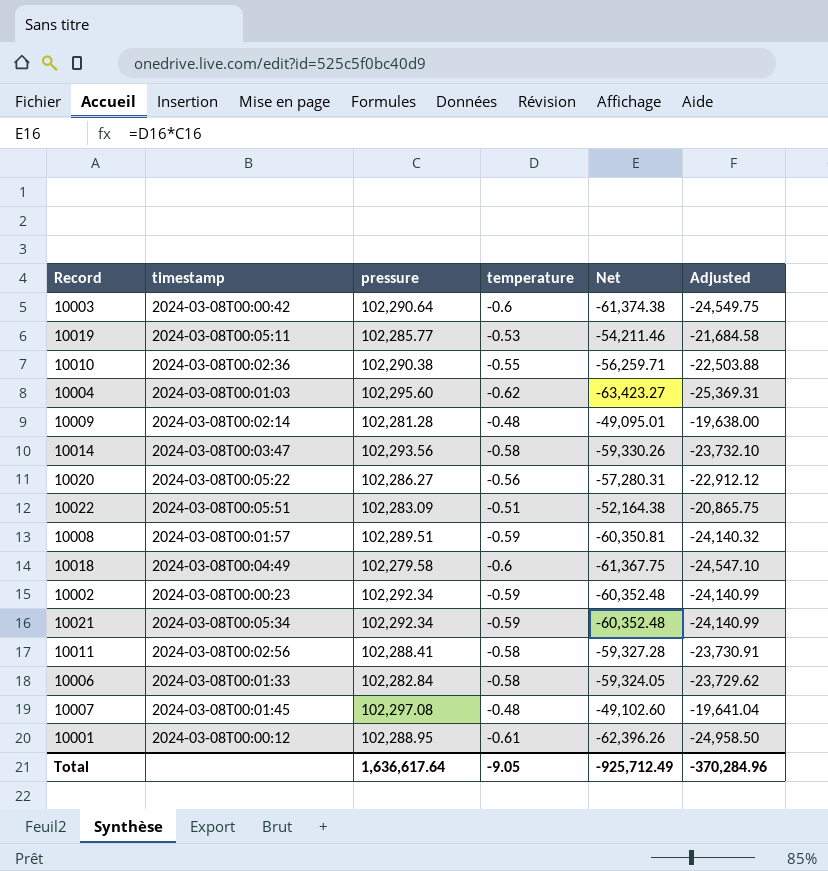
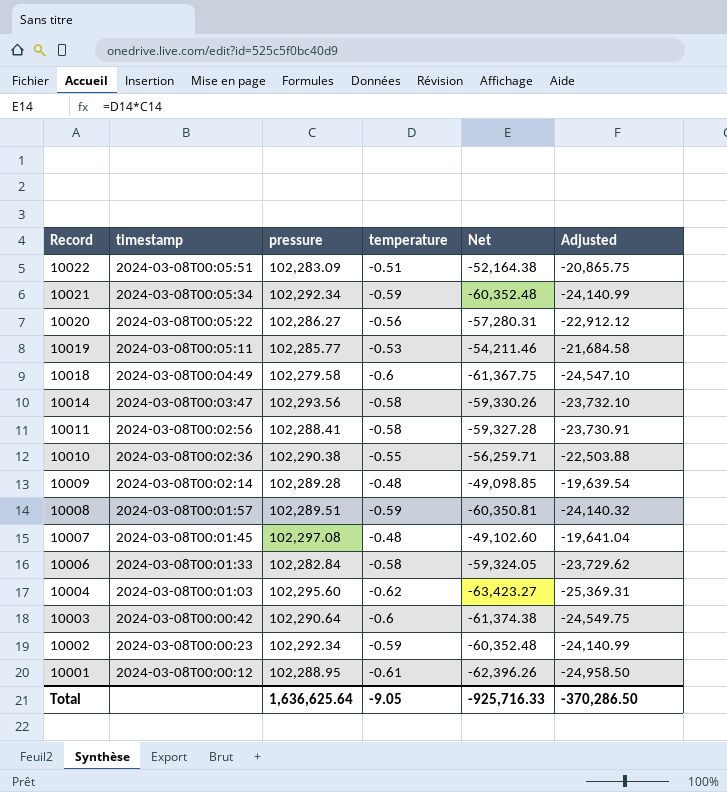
row order: none -> Record descending
10009 | pressure: 102,281.28 -> 102,289.28
10009 | Net: -49,095.01 -> -49,098.85
10009 | Adjusted: -19,638.00 -> -19,639.54
Total | pressure: 1,636,617.64 -> 1,636,625.64
Total | Net: -925,712.49 -> -925,716.33
Total | Adjusted: -370,284.96 -> -370,286.50

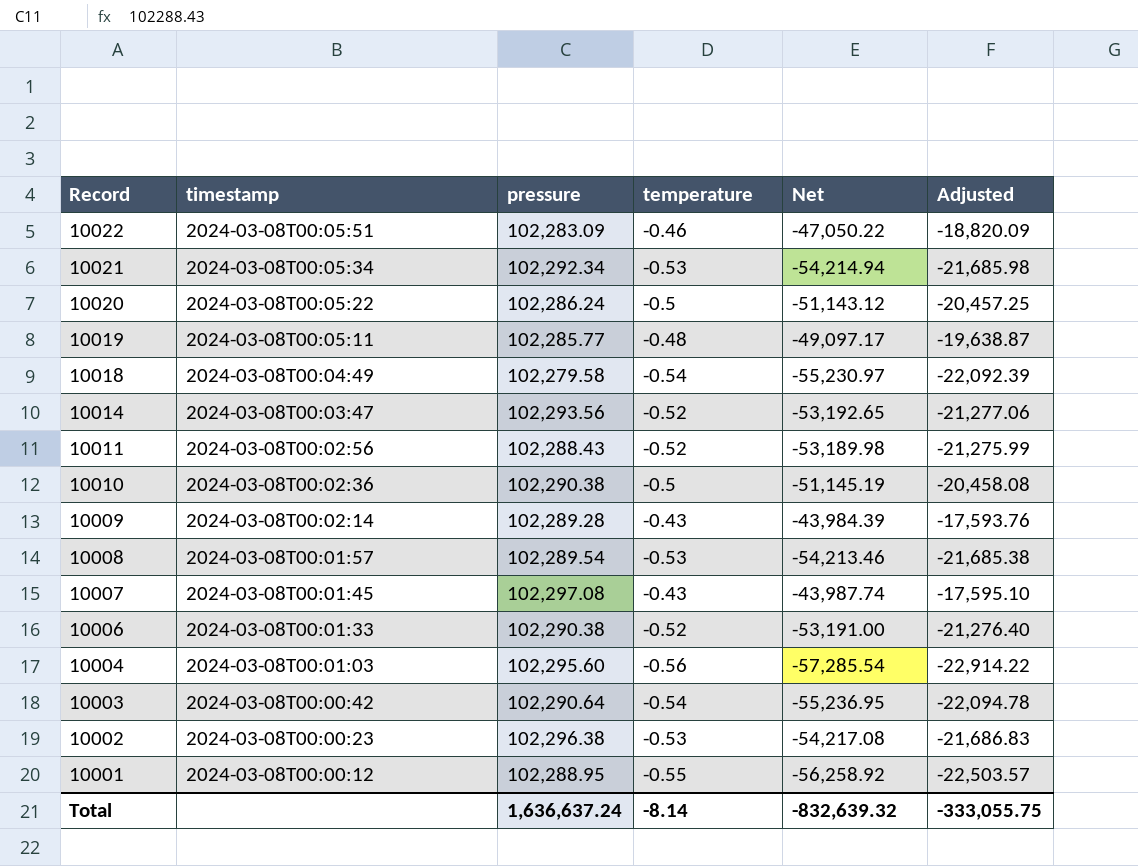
10022 | temperature: -0.51 -> -0.46
10022 | Net: -52,164.38 -> -47,050.22
10022 | Adjusted: -20,865.75 -> -18,820.09
10021 | temperature: -0.59 -> -0.53
10021 | Net: -60,352.48 -> -54,214.94
10021 | Adjusted: -24,140.99 -> -21,685.98
10020 | pressure: 102,286.27 -> 102,286.24
10020 | temperature: -0.56 -> -0.5
10020 | Net: -57,280.31 -> -51,143.12
10020 | Adjusted: -22,912.12 -> -20,457.25
10019 | temperature: -0.53 -> -0.48
10019 | Net: -54,211.46 -> -49,097.17
10019 | Adjusted: -21,684.58 -> -19,638.87
10018 | temperature: -0.6 -> -0.54
10018 | Net: -61,367.75 -> -55,230.97
10018 | Adjusted: -24,547.10 -> -22,092.39
10014 | temperature: -0.58 -> -0.52
10014 | Net: -59,330.26 -> -53,192.65
10014 | Adjusted: -23,732.10 -> -21,277.06
10011 | pressure: 102,288.41 -> 102,288.43
10011 | temperature: -0.58 -> -0.52
10011 | Net: -59,327.28 -> -53,189.98
10011 | Adjusted: -23,730.91 -> -21,275.99
10010 | temperature: -0.55 -> -0.5
10010 | Net: -56,259.71 -> -51,145.19
10010 | Adjusted: -22,503.88 -> -20,458.08
10009 | temperature: -0.48 -> -0.43
10009 | Net: -49,098.85 -> -43,984.39
10009 | Adjusted: -19,639.54 -> -17,593.76
10008 | pressure: 102,289.51 -> 102,289.54
10008 | temperature: -0.59 -> -0.53
10008 | Net: -60,350.81 -> -54,213.46
10008 | Adjusted: -24,140.32 -> -21,685.38
10007 | temperature: -0.48 -> -0.43
10007 | Net: -49,102.60 -> -43,987.74
10007 | Adjusted: -19,641.04 -> -17,595.10
10006 | pressure: 102,282.84 -> 102,290.38
10006 | temperature: -0.58 -> -0.52
10006 | Net: -59,324.05 -> -53,191.00
10006 | Adjusted: -23,729.62 -> -21,276.40
10004 | temperature: -0.62 -> -0.56
10004 | Net: -63,423.27 -> -57,285.54
10004 | Adjusted: -25,369.31 -> -22,914.22
10003 | temperature: -0.6 -> -0.54
10003 | Net: -61,374.38 -> -55,236.95
10003 | Adjusted: -24,549.75 -> -22,094.78
10002 | pressure: 102,292.34 -> 102,296.38
10002 | temperature: -0.59 -> -0.53
10002 | Net: -60,352.48 -> -54,217.08
10002 | Adjusted: -24,140.99 -> -21,686.83
10001 | temperature: -0.61 -> -0.55
10001 | Net: -62,396.26 -> -56,258.92
10001 | Adjusted: -24,958.50 -> -22,503.57
Total | pressure: 1,636,625.64 -> 1,636,637.24
Total | temperature: -9.05 -> -8.14
Total | Net: -925,716.33 -> -832,639.32
Total | Adjusted: -370,286.50 -> -333,055.75

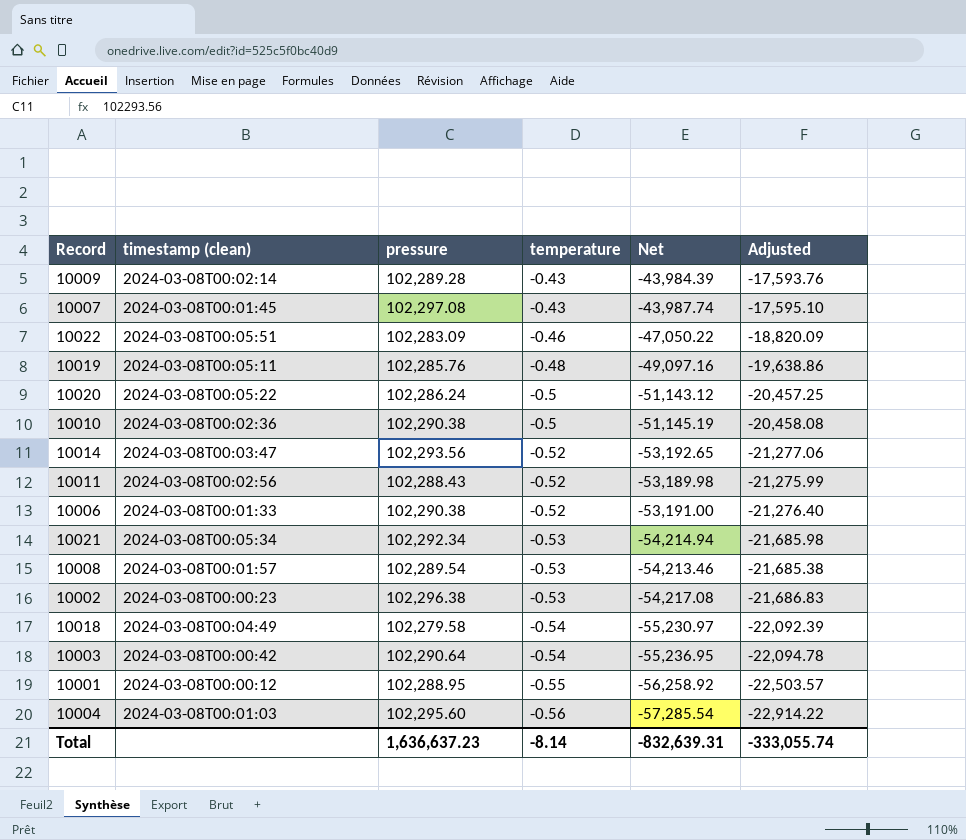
row order: Record descending -> temperature descending
column name: timestamp -> timestamp (clean)
10019 | pressure: 102,285.77 -> 102,285.76
10019 | Net: -49,097.17 -> -49,097.16
10019 | Adjusted: -19,638.87 -> -19,638.86
Total | pressure: 1,636,637.24 -> 1,636,637.23
Total | Net: -832,639.32 -> -832,639.31
Total | Adjusted: -333,055.75 -> -333,055.74

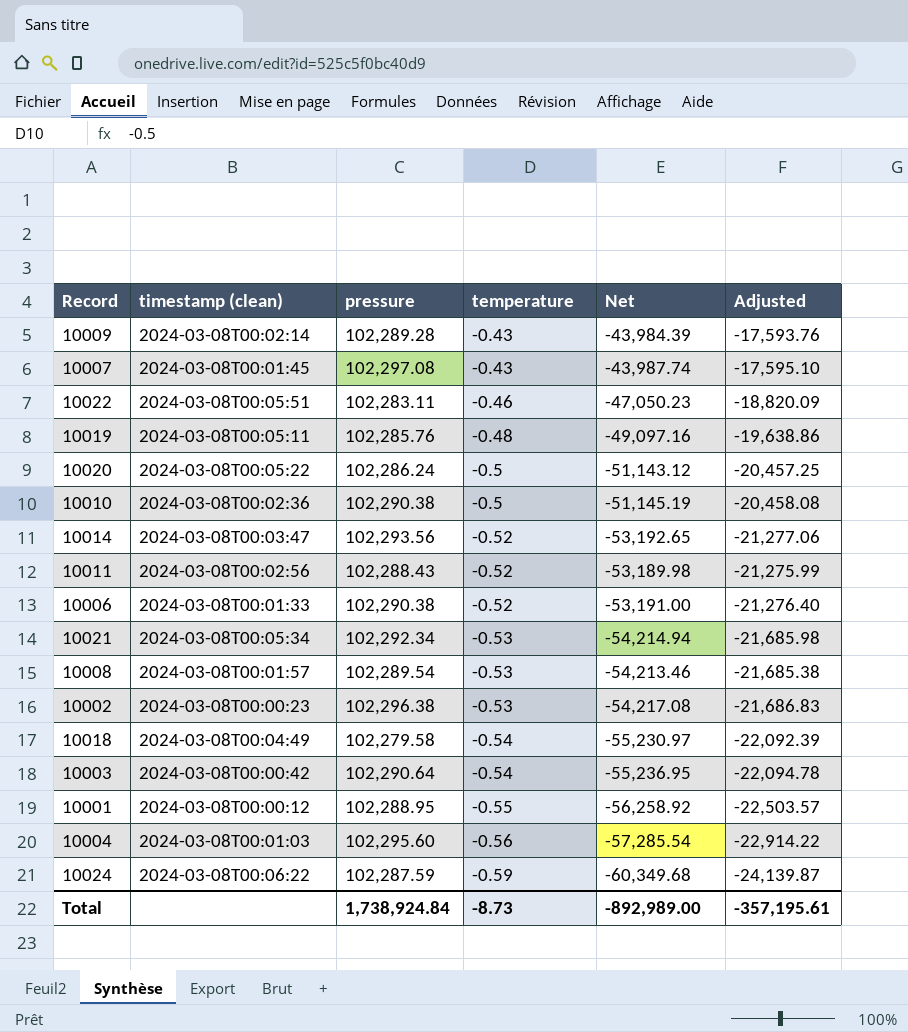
10022 | pressure: 102,283.09 -> 102,283.11
10022 | Net: -47,050.22 -> -47,050.23
row 10024: none -> 2024-03-08T00:06:22 | 102,287.59 | -0.59 | -60,349.68 | -24,139.87
Total | pressure: 1,636,637.23 -> 1,738,924.84
Total | temperature: -8.14 -> -8.73
Total | Net: -832,639.31 -> -892,989.00
Total | Adjusted: -333,055.74 -> -357,195.61

